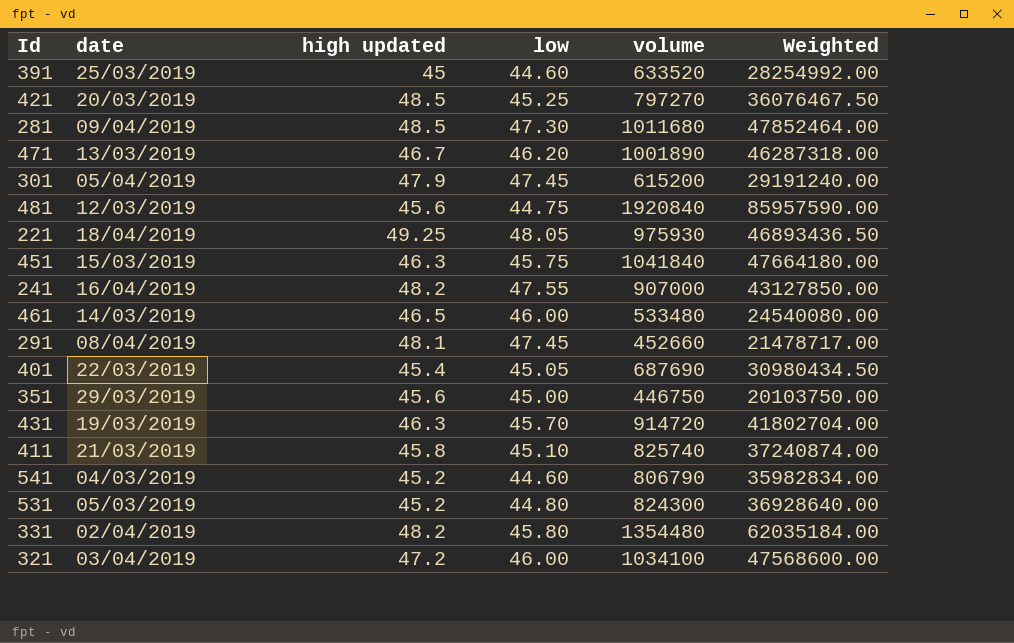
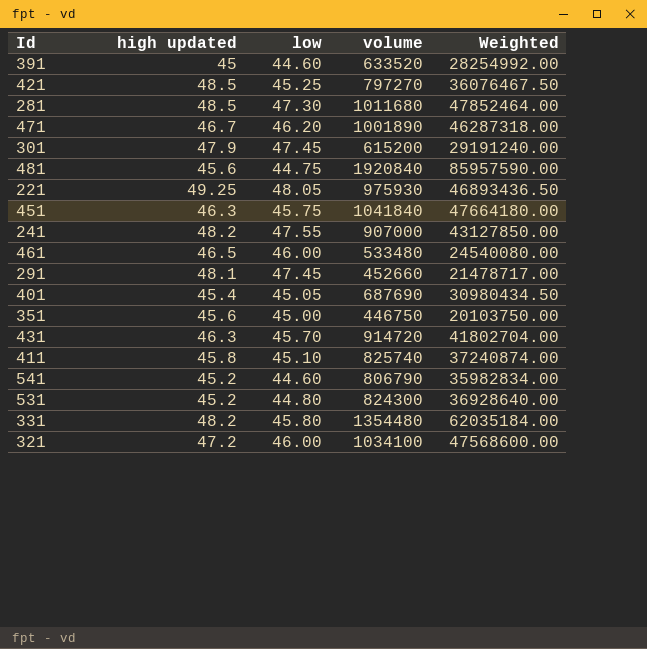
column date | position: 2 -> none

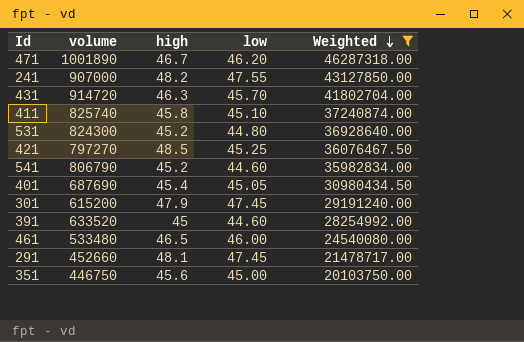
filter: none -> Weighted <= 46287318.00
row order: none -> Weighted descending
column volume | position: 4 -> 2
column name: high updated -> high

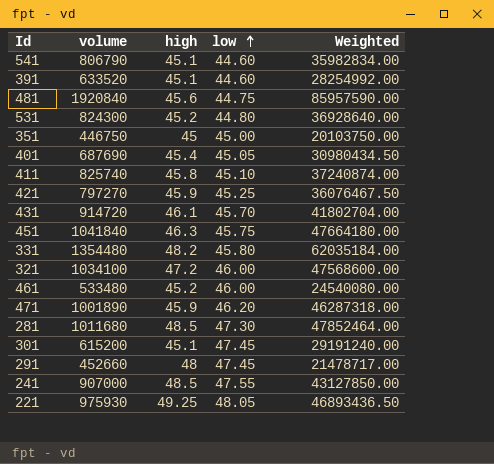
filter: Weighted <= 46287318.00 -> none
row order: Weighted descending -> low ascending
541 | high: 45.2 -> 45.1
391 | high: 45 -> 45.1
351 | high: 45.6 -> 45
421 | high: 48.5 -> 45.9
431 | high: 46.3 -> 46.1
461 | high: 46.5 -> 45.2
471 | high: 46.7 -> 45.9
301 | high: 47.9 -> 45.1
291 | high: 48.1 -> 48
241 | high: 48.2 -> 48.5

